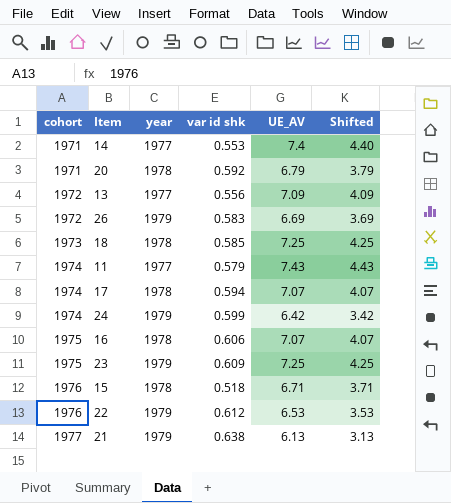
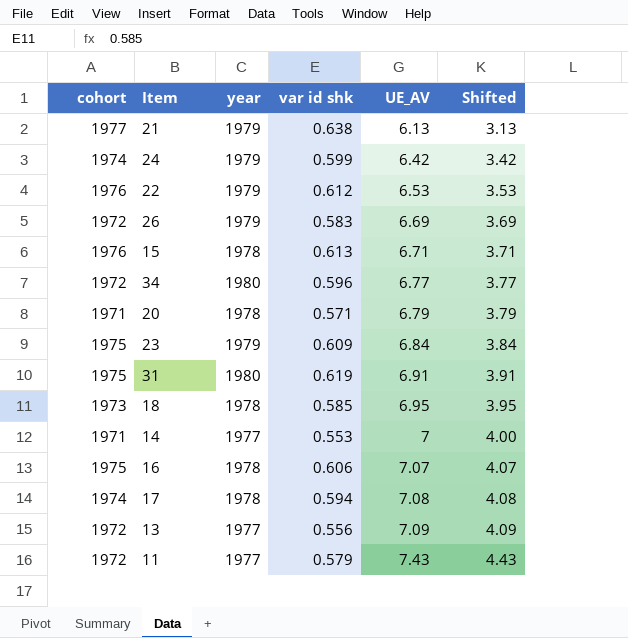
row order: cohort ascending -> UE_AV ascending
15 | var id shk: 0.518 -> 0.613
row 34: none -> 1972 | 1980 | 0.596 | 6.77 | 3.77
20 | var id shk: 0.592 -> 0.571
23 | UE_AV: 7.25 -> 6.84
23 | Shifted: 4.25 -> 3.84
row 31: none -> 1975 | 1980 | 0.619 | 6.91 | 3.91
18 | UE_AV: 7.25 -> 6.95
18 | Shifted: 4.25 -> 3.95
14 | UE_AV: 7.4 -> 7
14 | Shifted: 4.40 -> 4.00
17 | UE_AV: 7.07 -> 7.08
17 | Shifted: 4.07 -> 4.08
11 | cohort: 1974 -> 1972

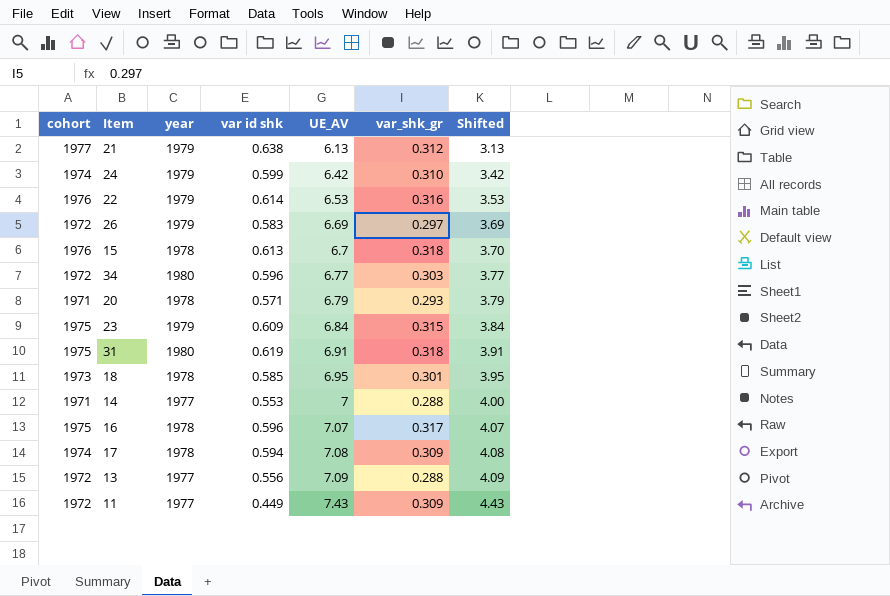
column var_shk_gr | position: none -> 6
22 | var id shk: 0.612 -> 0.614
15 | UE_AV: 6.71 -> 6.7
15 | Shifted: 3.71 -> 3.70
16 | var id shk: 0.606 -> 0.596
11 | var id shk: 0.579 -> 0.449

